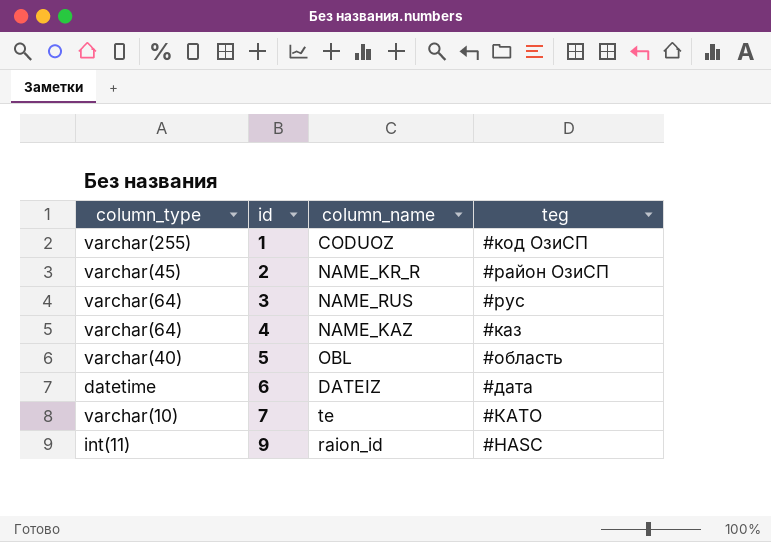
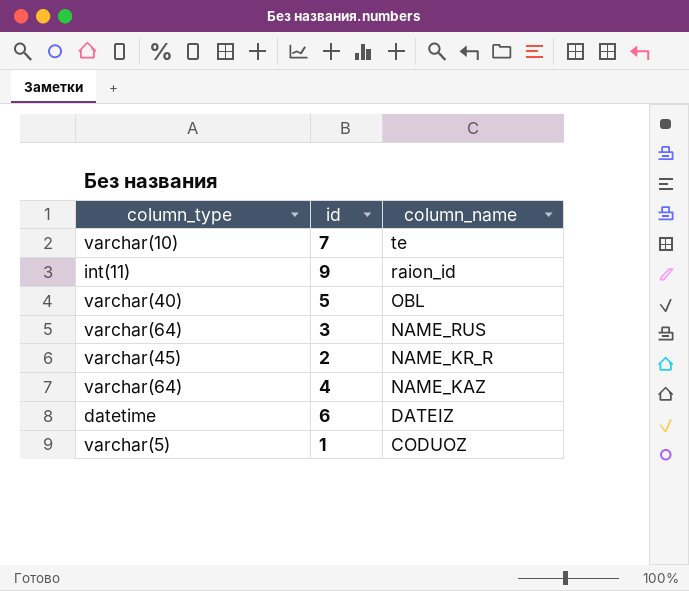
row order: id ascending -> column_name descending
column teg | position: 4 -> none
1 | column_type: varchar(255) -> varchar(5)

